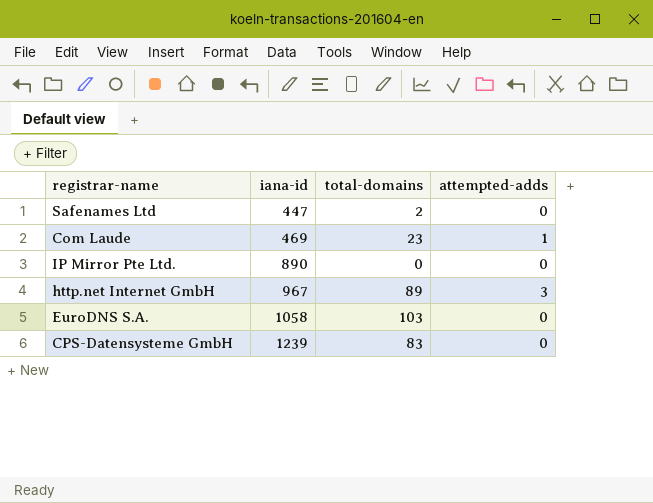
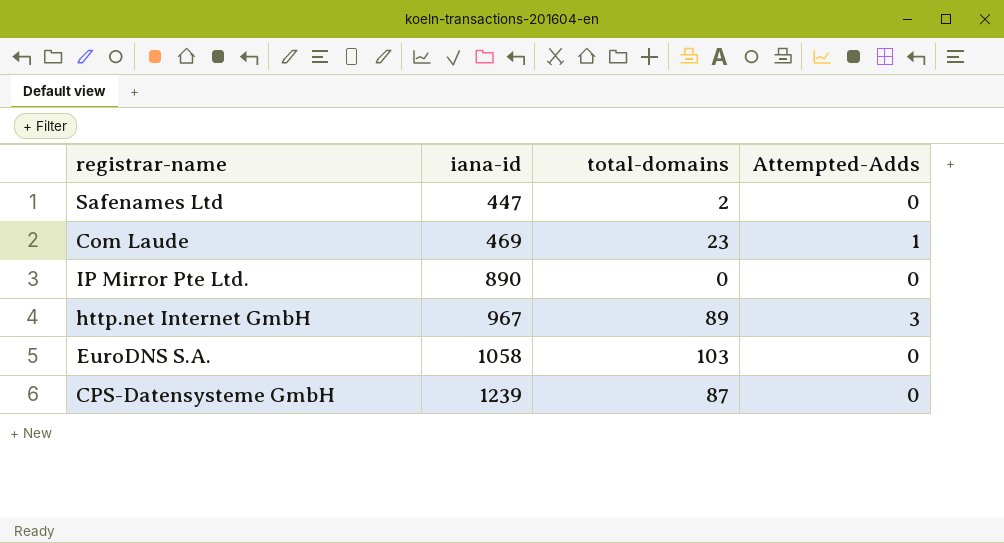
column name: attempted-adds -> Attempted-Adds
CPS-Datensysteme GmbH | total-domains: 83 -> 87

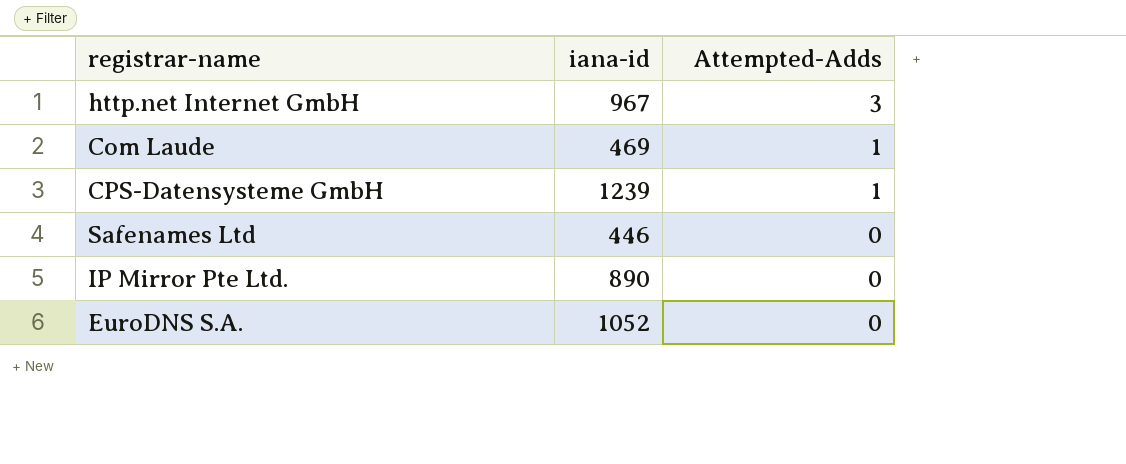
row order: iana-id ascending -> Attempted-Adds descending
column total-domains | position: 3 -> none
CPS-Datensysteme GmbH | Attempted-Adds: 0 -> 1
Safenames Ltd | iana-id: 447 -> 446
EuroDNS S.A. | iana-id: 1058 -> 1052

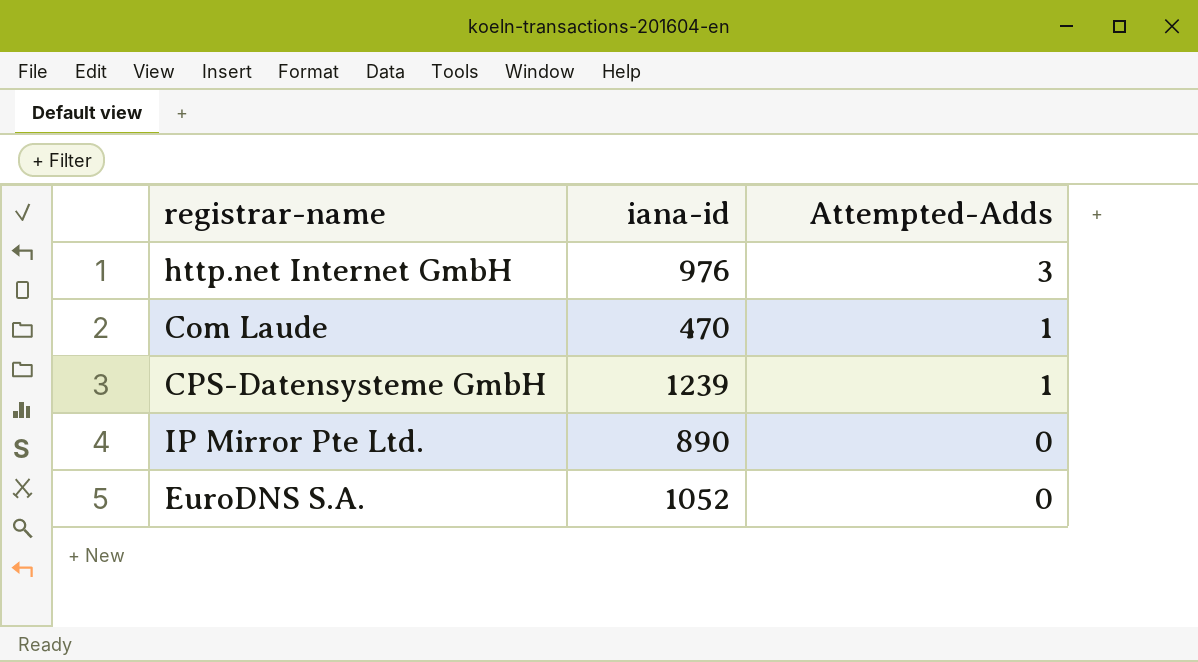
row Safenames Ltd: 446 | 0 -> none
http.net Internet GmbH | iana-id: 967 -> 976
Com Laude | iana-id: 469 -> 470

